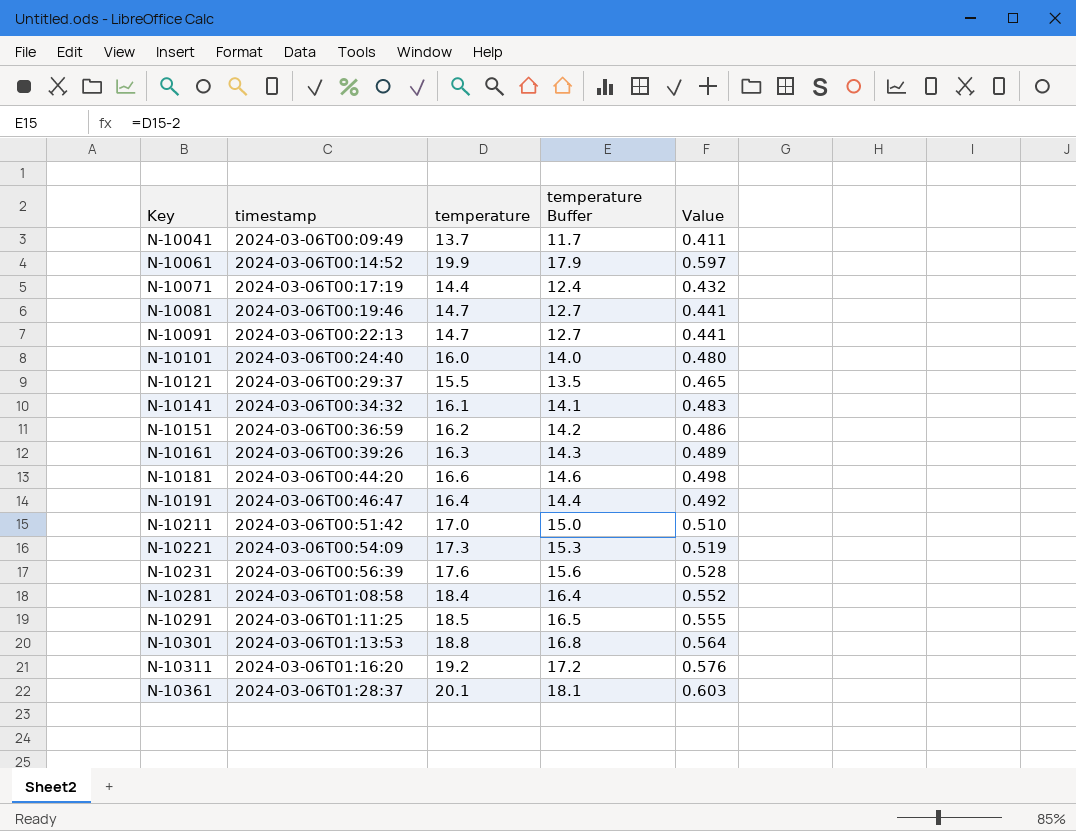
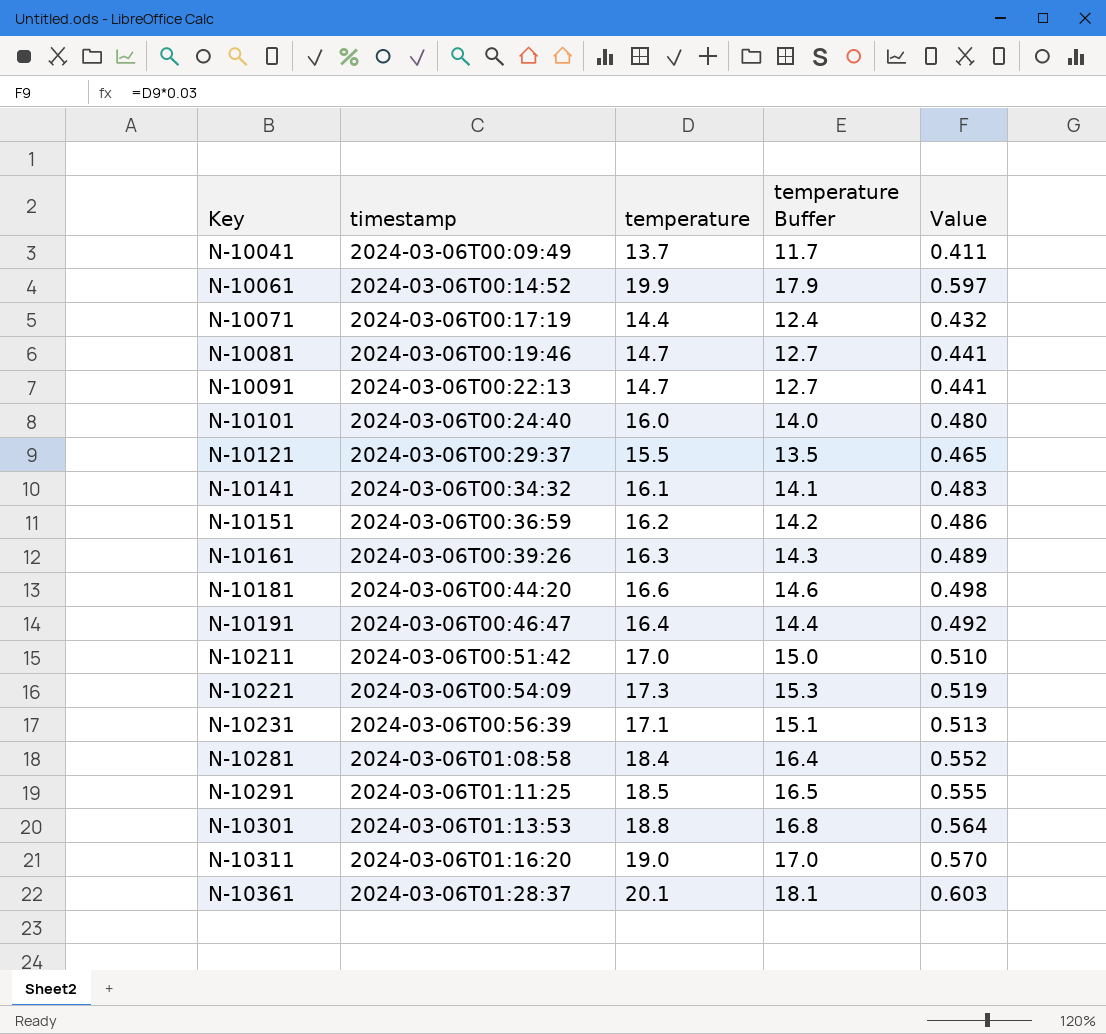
N-10231 | temperature: 17.6 -> 17.1
N-10231 | temperature Buffer: 15.6 -> 15.1
N-10231 | Value: 0.528 -> 0.513
N-10311 | temperature: 19.2 -> 19.0
N-10311 | temperature Buffer: 17.2 -> 17.0
N-10311 | Value: 0.576 -> 0.570

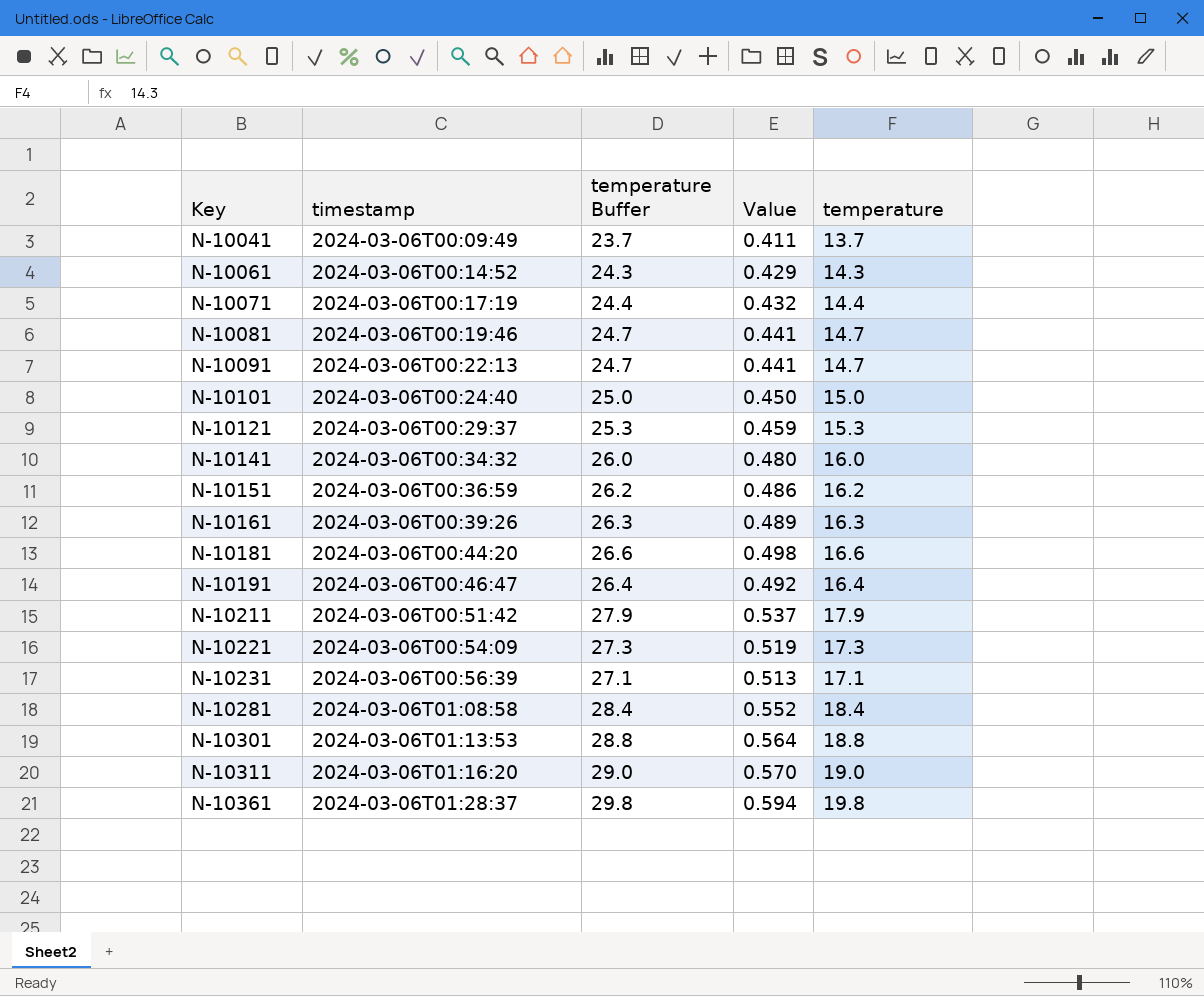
column temperature Buffer | formula: [temperature] - 2 -> [temperature] + 10
column temperature | position: 3 -> 5
row N-10291: 2024-03-06T01:11:25 | 18.5 | 16.5 | 0.555 -> none
N-10061 | Value: 0.597 -> 0.429
N-10061 | temperature: 19.9 -> 14.3
N-10101 | Value: 0.480 -> 0.450
N-10101 | temperature: 16.0 -> 15.0
N-10121 | Value: 0.465 -> 0.459
N-10121 | temperature: 15.5 -> 15.3
N-10141 | Value: 0.483 -> 0.480
N-10141 | temperature: 16.1 -> 16.0
N-10211 | Value: 0.510 -> 0.537
N-10211 | temperature: 17.0 -> 17.9
N-10361 | Value: 0.603 -> 0.594
N-10361 | temperature: 20.1 -> 19.8

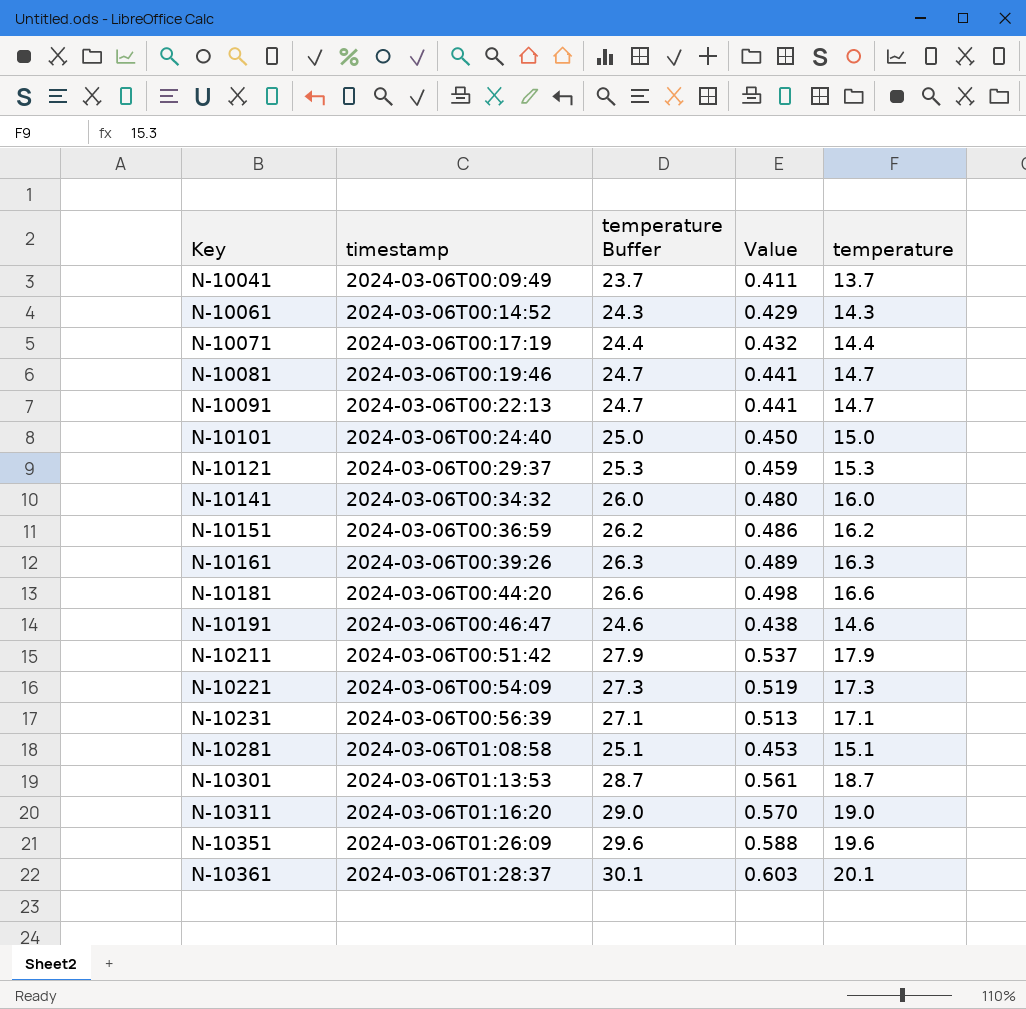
N-10191 | temperature Buffer: 26.4 -> 24.6
N-10191 | Value: 0.492 -> 0.438
N-10191 | temperature: 16.4 -> 14.6
N-10281 | temperature Buffer: 28.4 -> 25.1
N-10281 | Value: 0.552 -> 0.453
N-10281 | temperature: 18.4 -> 15.1
N-10301 | temperature Buffer: 28.8 -> 28.7
N-10301 | Value: 0.564 -> 0.561
N-10301 | temperature: 18.8 -> 18.7
row N-10351: none -> 2024-03-06T01:26:09 | 29.6 | 0.588 | 19.6
N-10361 | temperature Buffer: 29.8 -> 30.1
N-10361 | Value: 0.594 -> 0.603
N-10361 | temperature: 19.8 -> 20.1

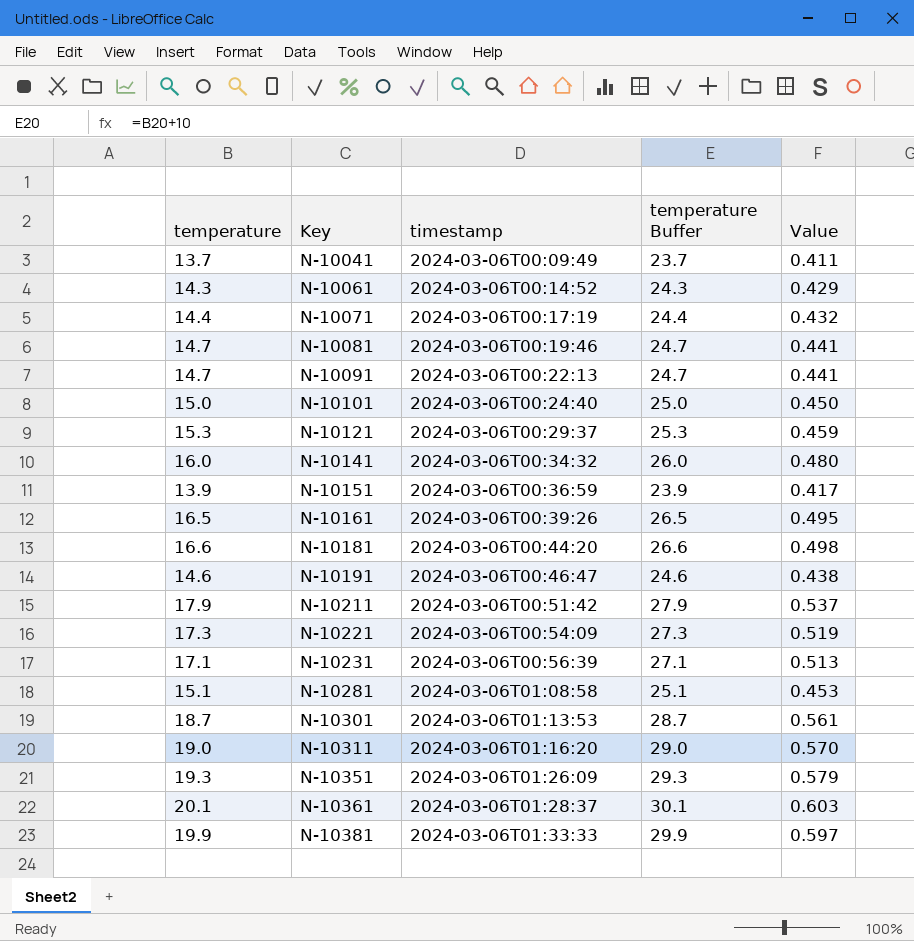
column temperature | position: 5 -> 1
N-10151 | temperature: 16.2 -> 13.9
N-10151 | temperature Buffer: 26.2 -> 23.9
N-10151 | Value: 0.486 -> 0.417
N-10161 | temperature: 16.3 -> 16.5
N-10161 | temperature Buffer: 26.3 -> 26.5
N-10161 | Value: 0.489 -> 0.495
N-10351 | temperature: 19.6 -> 19.3
N-10351 | temperature Buffer: 29.6 -> 29.3
N-10351 | Value: 0.588 -> 0.579
row N-10381: none -> 19.9 | 2024-03-06T01:33:33 | 29.9 | 0.597

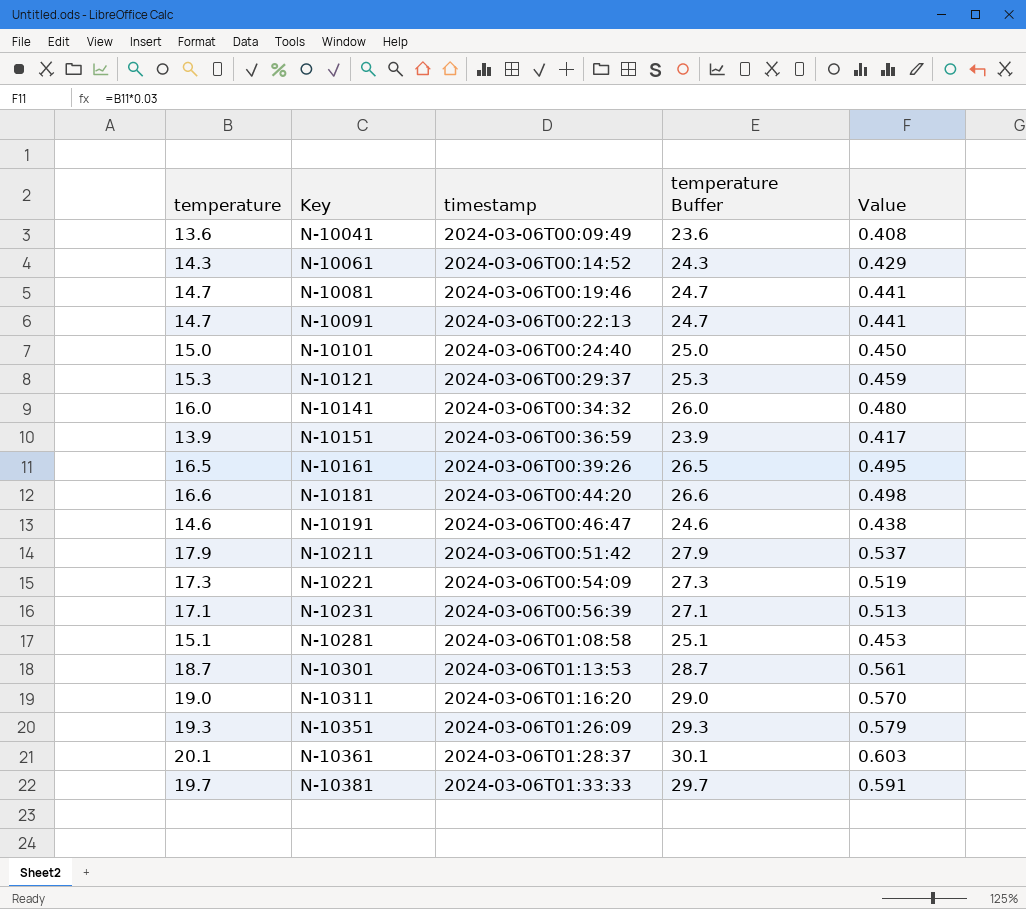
row N-10071: 14.4 | 2024-03-06T00:17:19 | 24.4 | 0.432 -> none
N-10041 | temperature: 13.7 -> 13.6
N-10041 | temperature Buffer: 23.7 -> 23.6
N-10041 | Value: 0.411 -> 0.408
N-10381 | temperature: 19.9 -> 19.7
N-10381 | temperature Buffer: 29.9 -> 29.7
N-10381 | Value: 0.597 -> 0.591

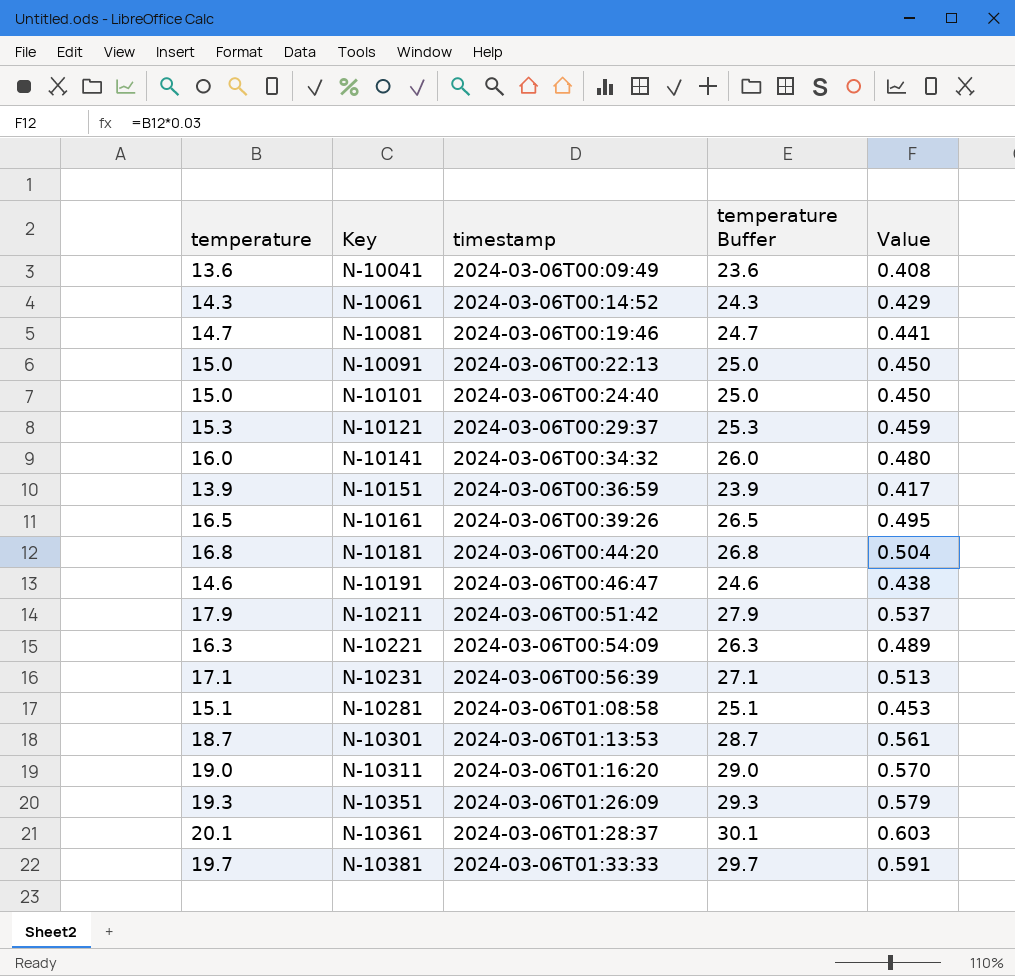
N-10091 | temperature: 14.7 -> 15.0
N-10091 | temperature Buffer: 24.7 -> 25.0
N-10091 | Value: 0.441 -> 0.450
N-10181 | temperature: 16.6 -> 16.8
N-10181 | temperature Buffer: 26.6 -> 26.8
N-10181 | Value: 0.498 -> 0.504
N-10221 | temperature: 17.3 -> 16.3
N-10221 | temperature Buffer: 27.3 -> 26.3
N-10221 | Value: 0.519 -> 0.489

